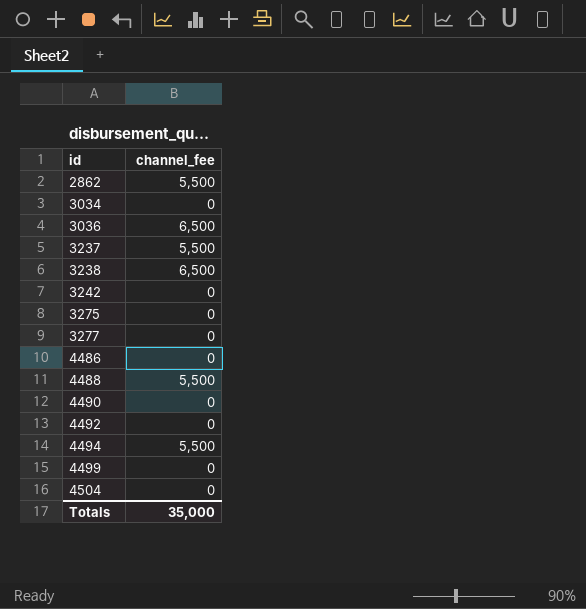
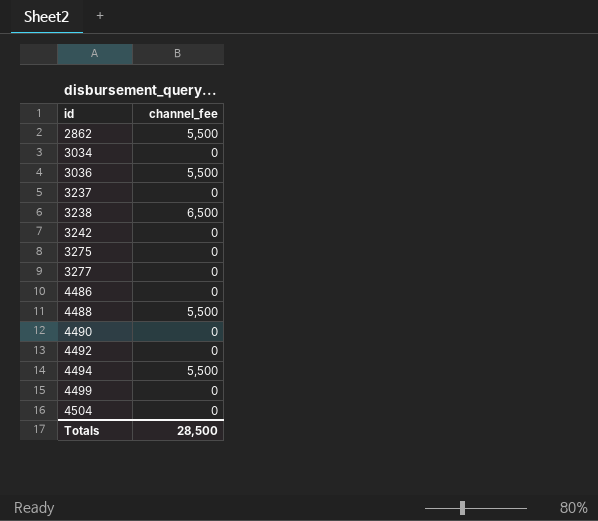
3036 | channel_fee: 6,500 -> 5,500
3237 | channel_fee: 5,500 -> 0
Totals | channel_fee: 35,000 -> 28,500

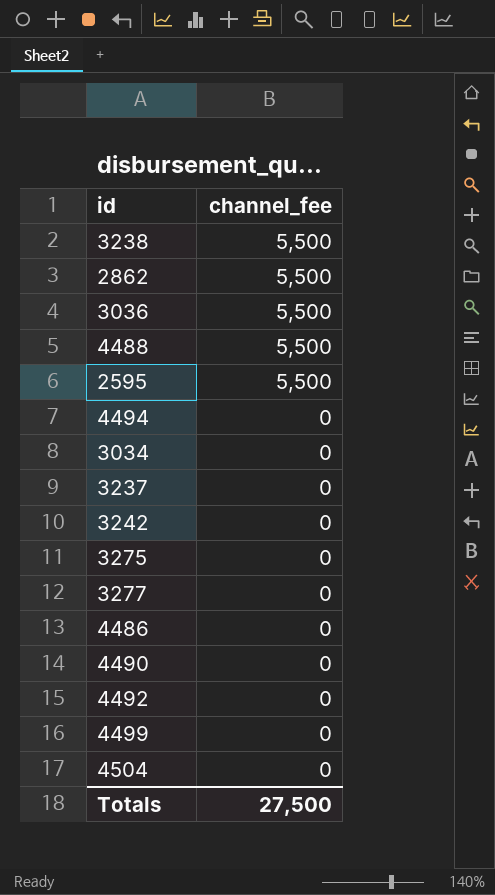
row order: id ascending -> channel_fee descending
3238 | channel_fee: 6,500 -> 5,500
row 2595: none -> 5,500
4494 | channel_fee: 5,500 -> 0
Totals | channel_fee: 28,500 -> 27,500

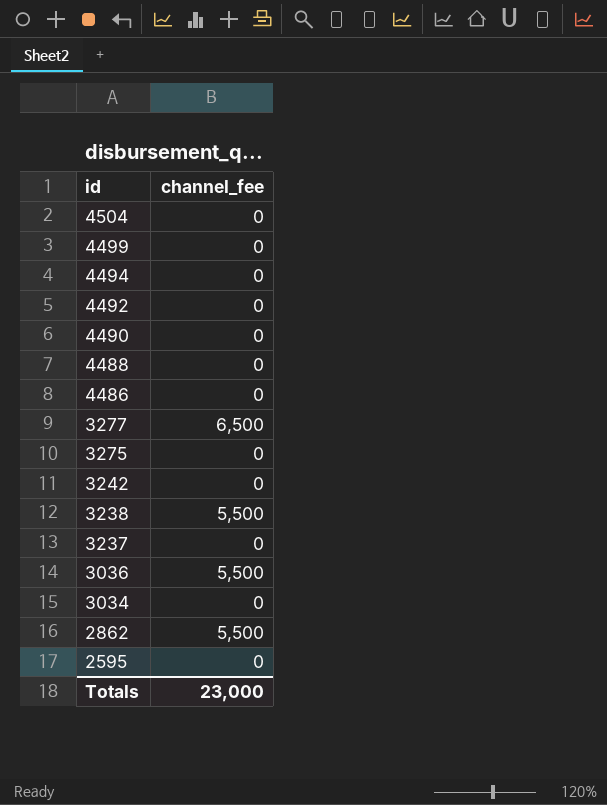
row order: channel_fee descending -> id descending
4488 | channel_fee: 5,500 -> 0
3277 | channel_fee: 0 -> 6,500
2595 | channel_fee: 5,500 -> 0
Totals | channel_fee: 27,500 -> 23,000

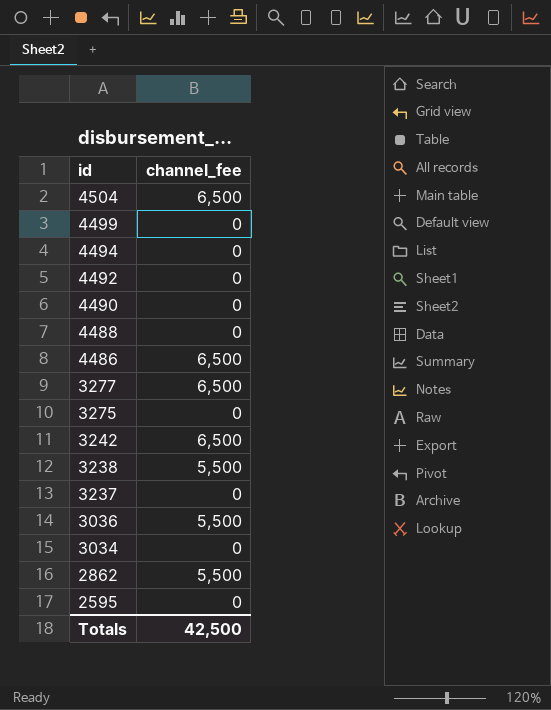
4504 | channel_fee: 0 -> 6,500
4486 | channel_fee: 0 -> 6,500
3242 | channel_fee: 0 -> 6,500
Totals | channel_fee: 23,000 -> 42,500

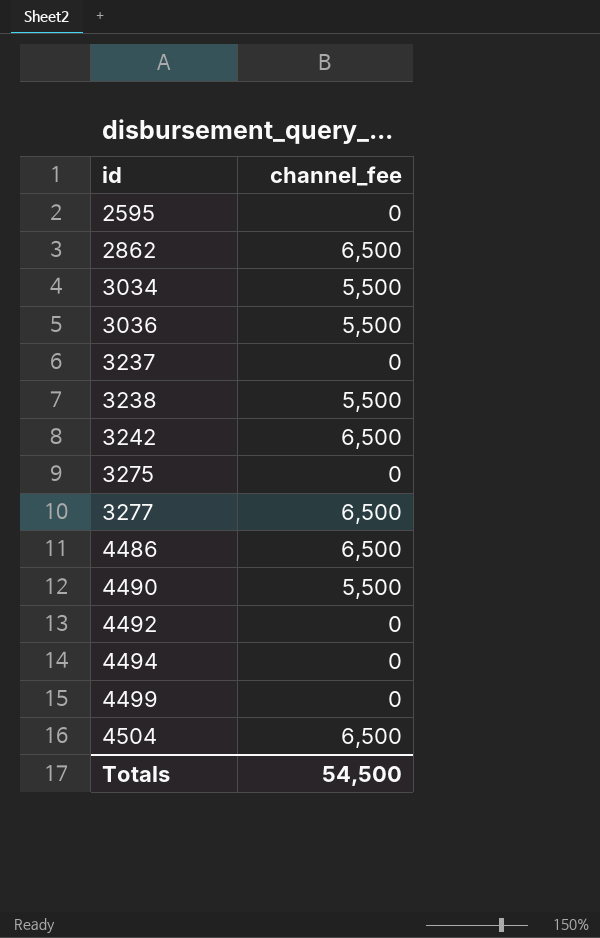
row order: id descending -> id ascending
row 4488: 0 -> none
2862 | channel_fee: 5,500 -> 6,500
3034 | channel_fee: 0 -> 5,500
4490 | channel_fee: 0 -> 5,500
Totals | channel_fee: 42,500 -> 54,500

